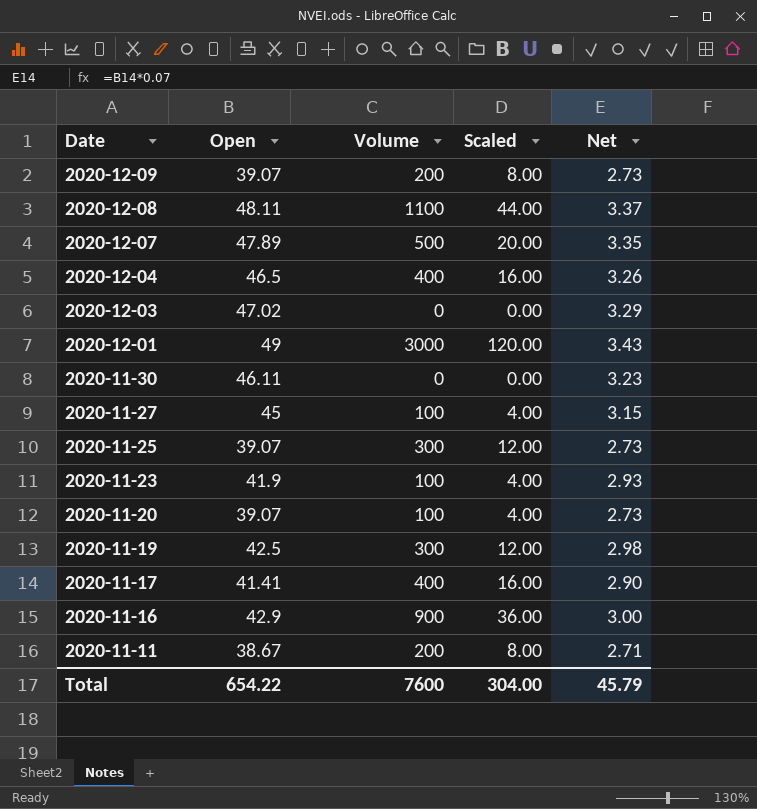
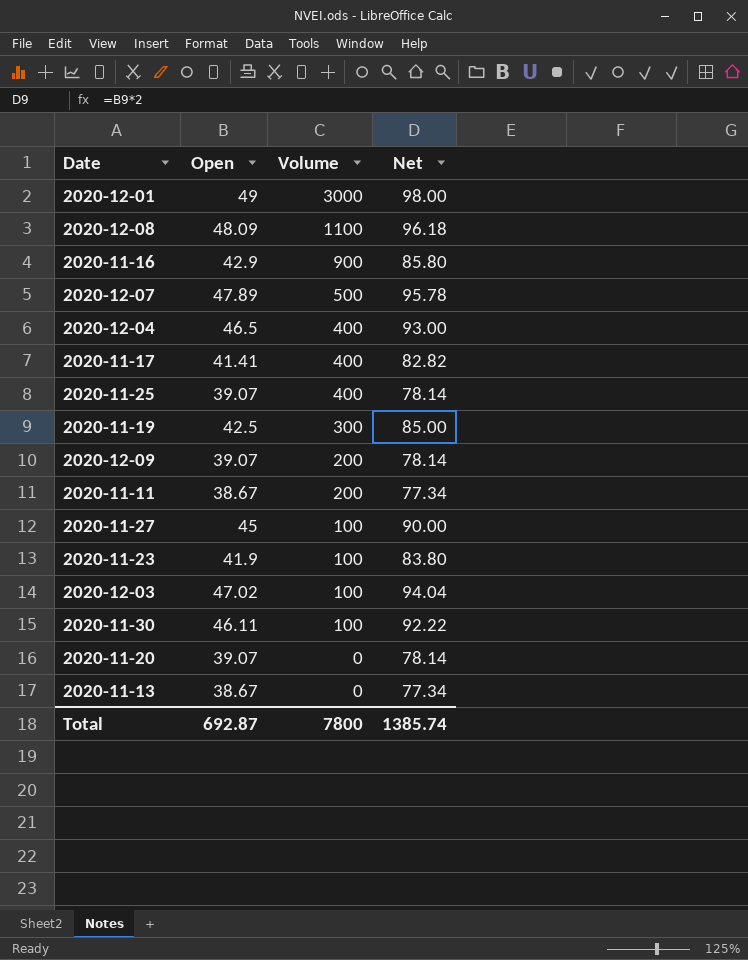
row order: Date descending -> Volume descending
column Scaled | formula: [Volume] * 0.04 -> none
column Net | formula: [Open] * 0.07 -> [Open] * 2
2020-12-08 | Open: 48.11 -> 48.09
2020-11-25 | Volume: 300 -> 400
2020-12-03 | Volume: 0 -> 100
2020-11-30 | Volume: 0 -> 100
2020-11-20 | Volume: 100 -> 0
row 2020-11-13: none -> 38.67 | 0 | 77.34
Total | Open: 654.22 -> 692.87
Total | Volume: 7600 -> 7800
Total | Net: 45.79 -> 1385.74

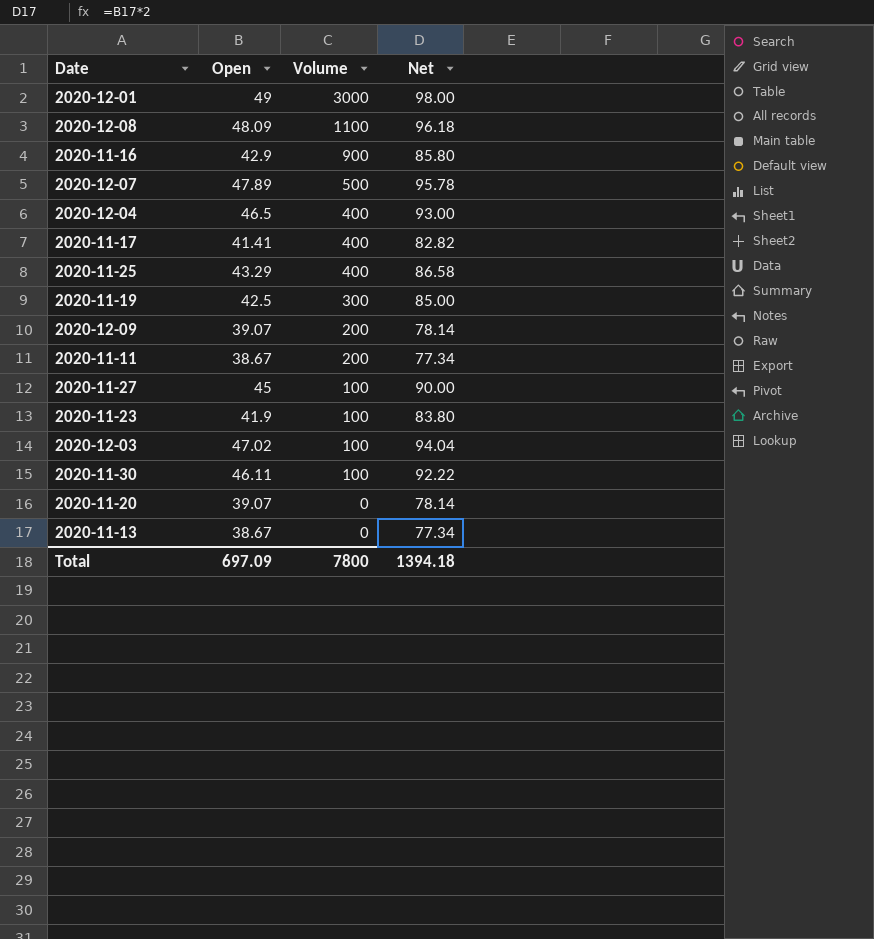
2020-11-25 | Open: 39.07 -> 43.29
2020-11-25 | Net: 78.14 -> 86.58
Total | Open: 692.87 -> 697.09
Total | Net: 1385.74 -> 1394.18

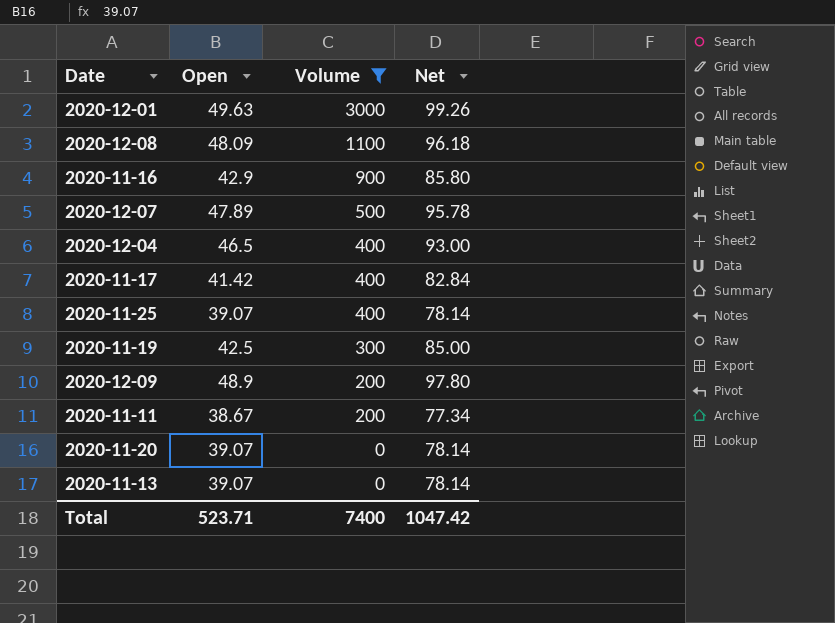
filter: none -> Volume != 100
2020-12-01 | Open: 49 -> 49.63
2020-12-01 | Net: 98.00 -> 99.26
2020-11-17 | Open: 41.41 -> 41.42
2020-11-17 | Net: 82.82 -> 82.84
2020-11-25 | Open: 43.29 -> 39.07
2020-11-25 | Net: 86.58 -> 78.14
2020-12-09 | Open: 39.07 -> 48.9
2020-12-09 | Net: 78.14 -> 97.80
2020-11-13 | Open: 38.67 -> 39.07
2020-11-13 | Net: 77.34 -> 78.14
Total | Open: 697.09 -> 523.71
Total | Volume: 7800 -> 7400
Total | Net: 1394.18 -> 1047.42

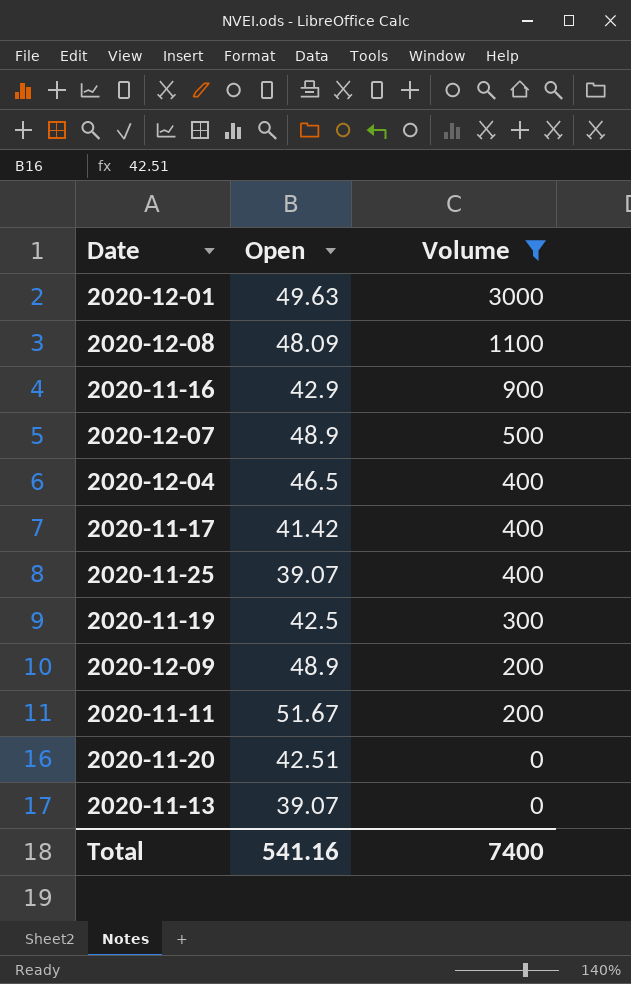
column Net | formula: [Open] * 2 -> none
2020-12-07 | Open: 47.89 -> 48.9
2020-11-11 | Open: 38.67 -> 51.67
2020-11-20 | Open: 39.07 -> 42.51
Total | Open: 523.71 -> 541.16

